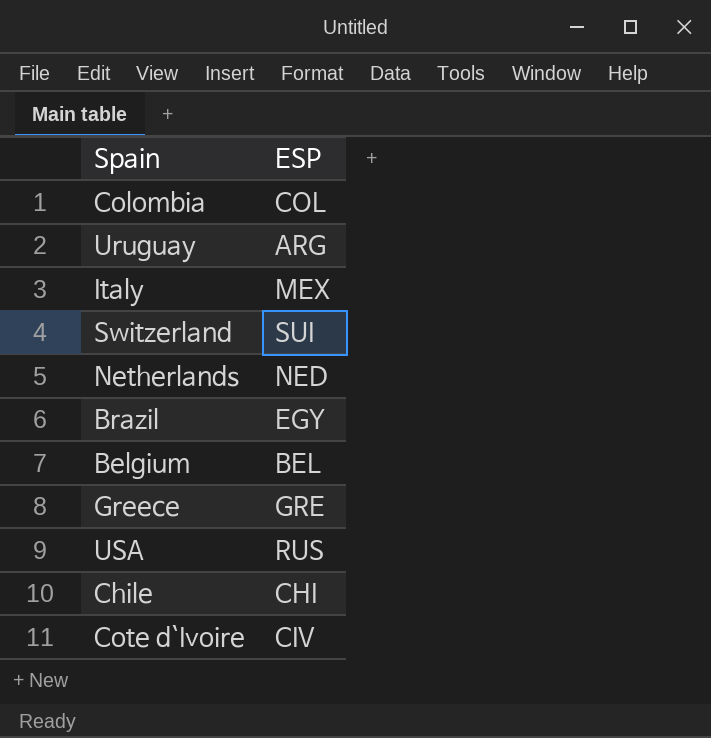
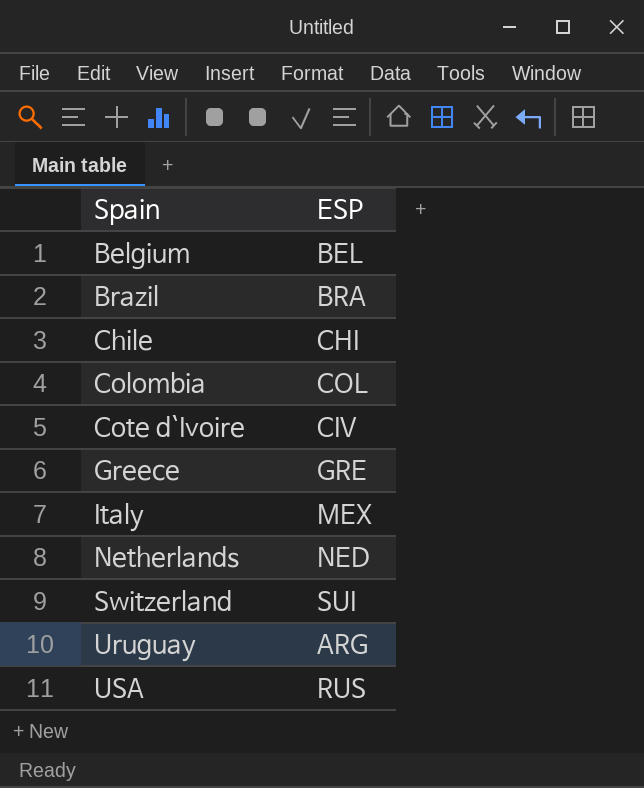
row order: none -> Spain ascending
Brazil | ESP: EGY -> BRA

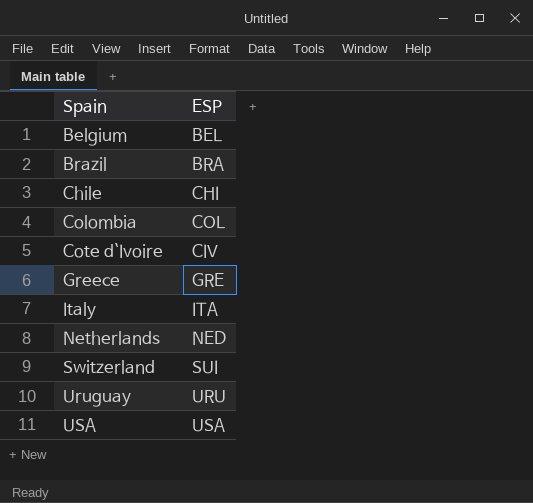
Italy | ESP: MEX -> ITA
Uruguay | ESP: ARG -> URU
USA | ESP: RUS -> USA

